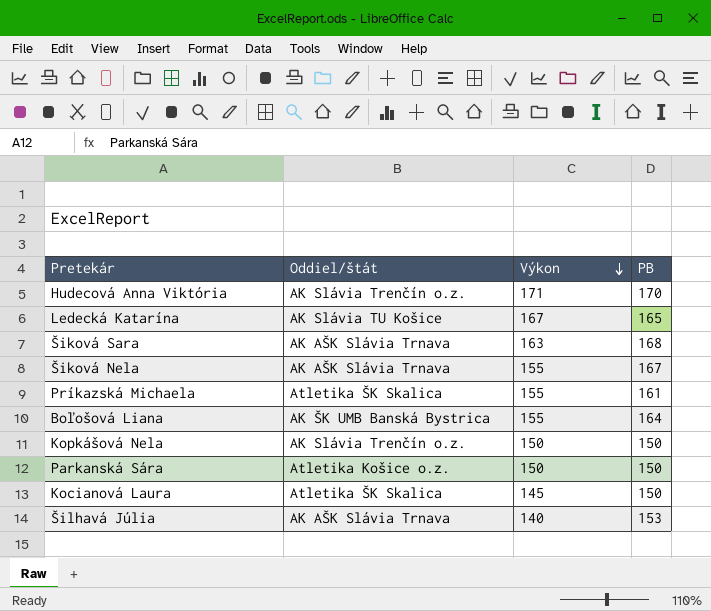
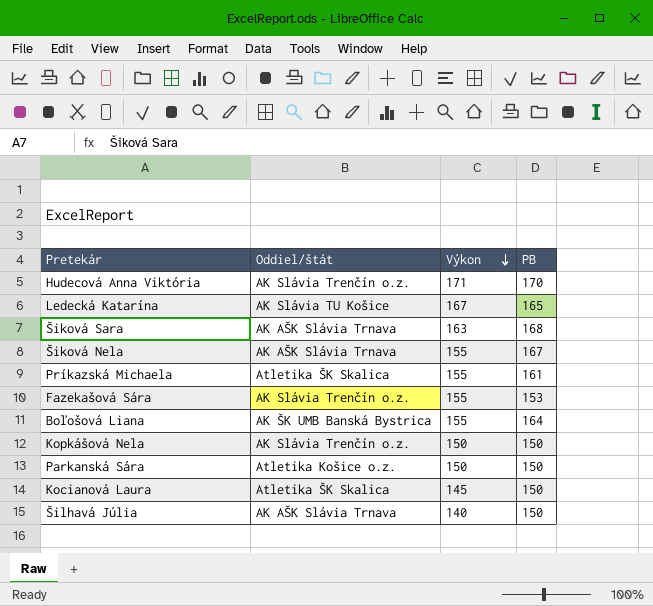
row Fazekašová Sára: none -> AK Slávia Trenčín o.z. | 155 | 153
Šilhavá Júlia | PB: 153 -> 150

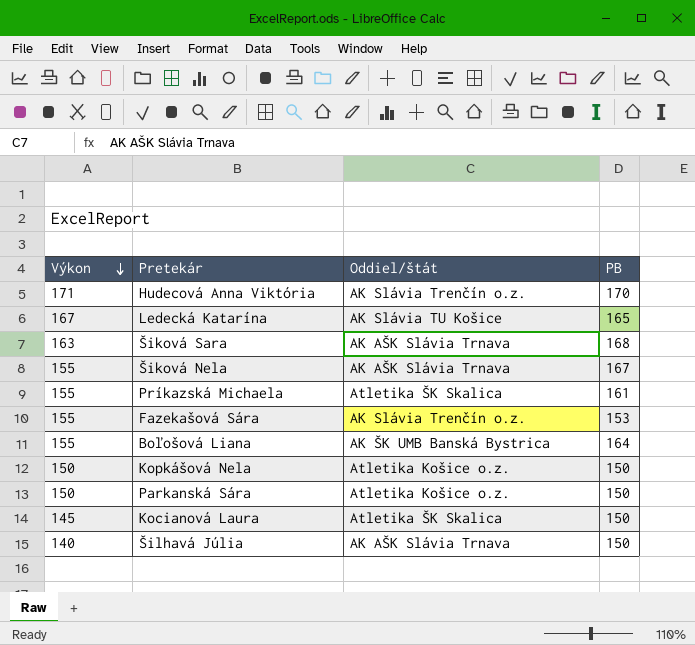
column Výkon | position: 3 -> 1
Kopkášová Nela | Oddiel/štát: AK Slávia Trenčín o.z. -> Atletika Košice o.z.

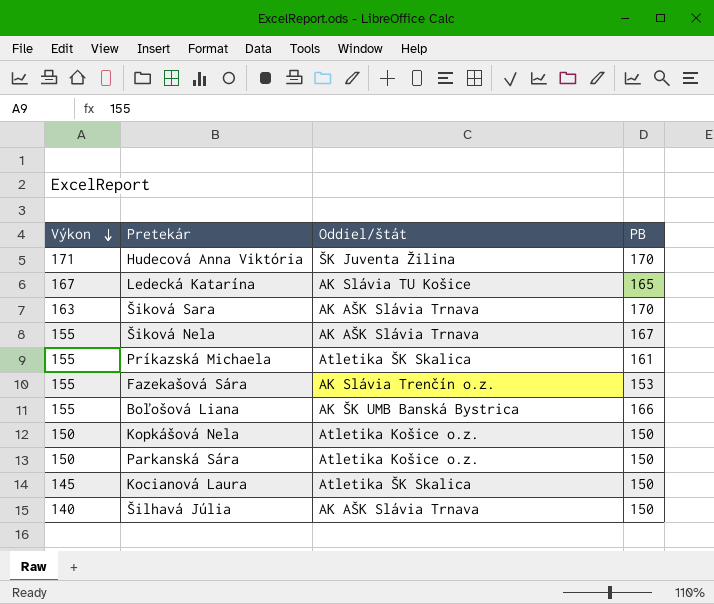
Hudecová Anna Viktória | Oddiel/štát: AK Slávia Trenčín o.z. -> ŠK Juventa Žilina
Šiková Sara | PB: 168 -> 170
Boľošová Liana | PB: 164 -> 166

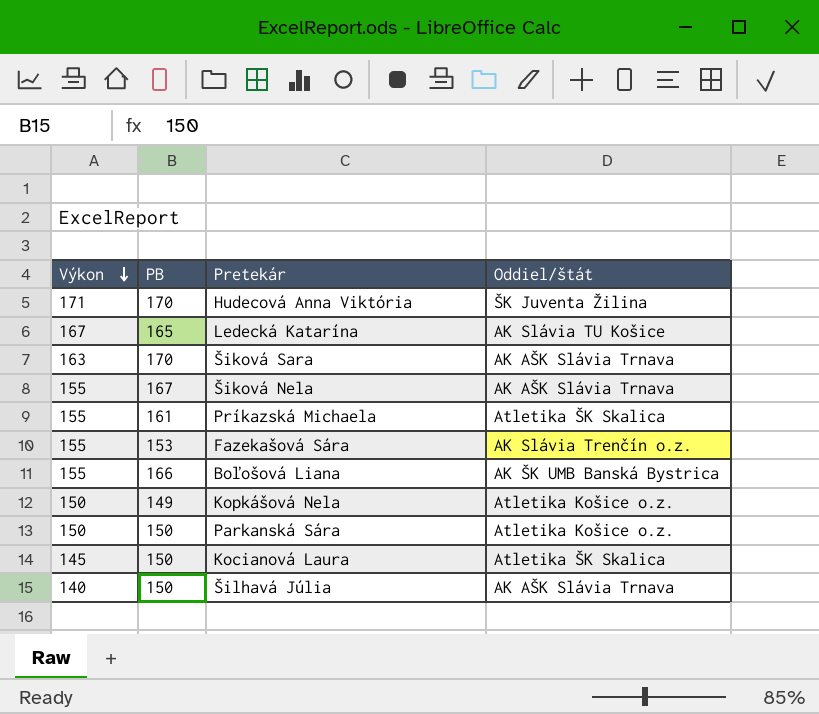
column PB | position: 4 -> 2
Kopkášová Nela | PB: 150 -> 149

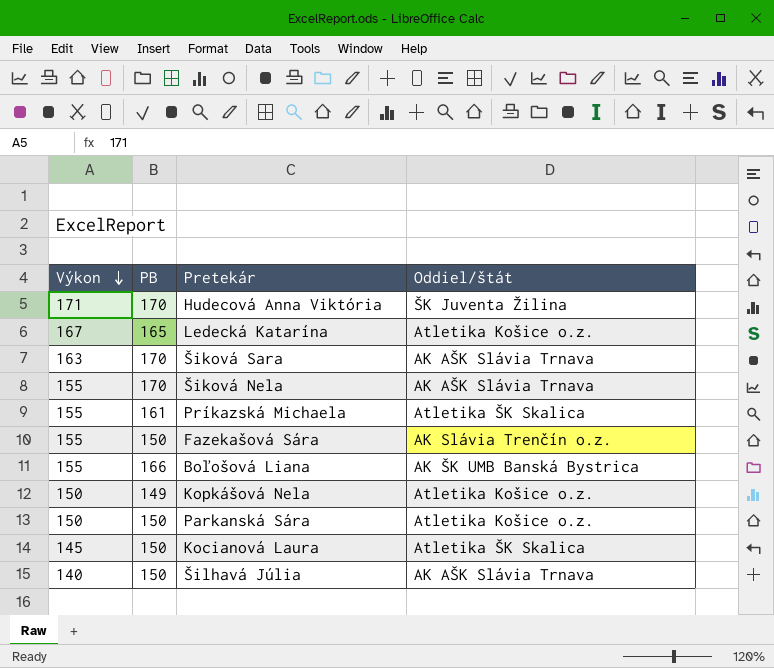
Ledecká Katarína | Oddiel/štát: AK Slávia TU Košice -> Atletika Košice o.z.
Šiková Nela | PB: 167 -> 170
Fazekašová Sára | PB: 153 -> 150

